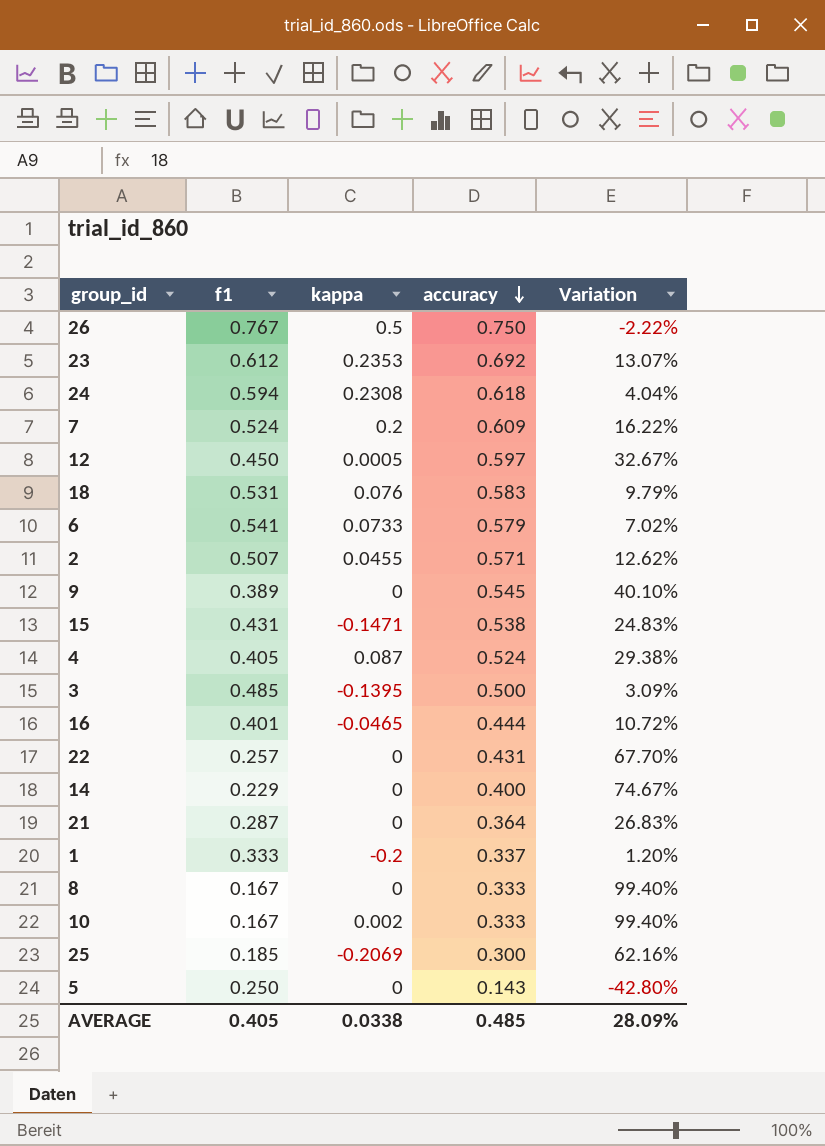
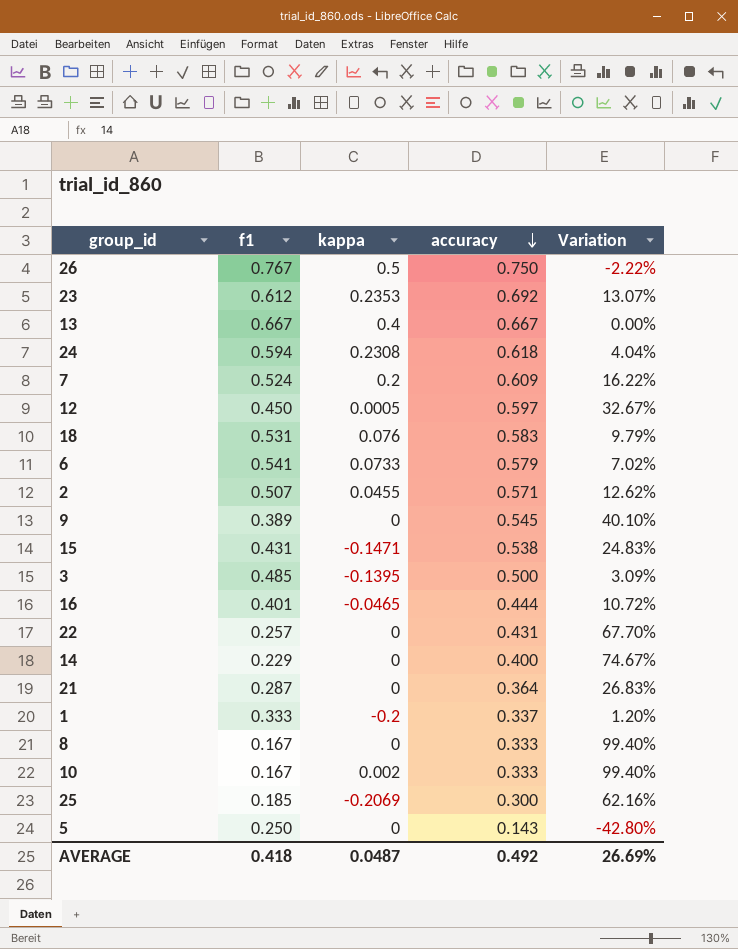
row 4: 0.405 | 0.087 | 0.524 | 29.38% -> none
row 13: none -> 0.667 | 0.4 | 0.667 | 0.00%
AVERAGE | f1: 0.405 -> 0.418
AVERAGE | kappa: 0.0338 -> 0.0487
AVERAGE | accuracy: 0.485 -> 0.492
AVERAGE | Variation: 28.09% -> 26.69%

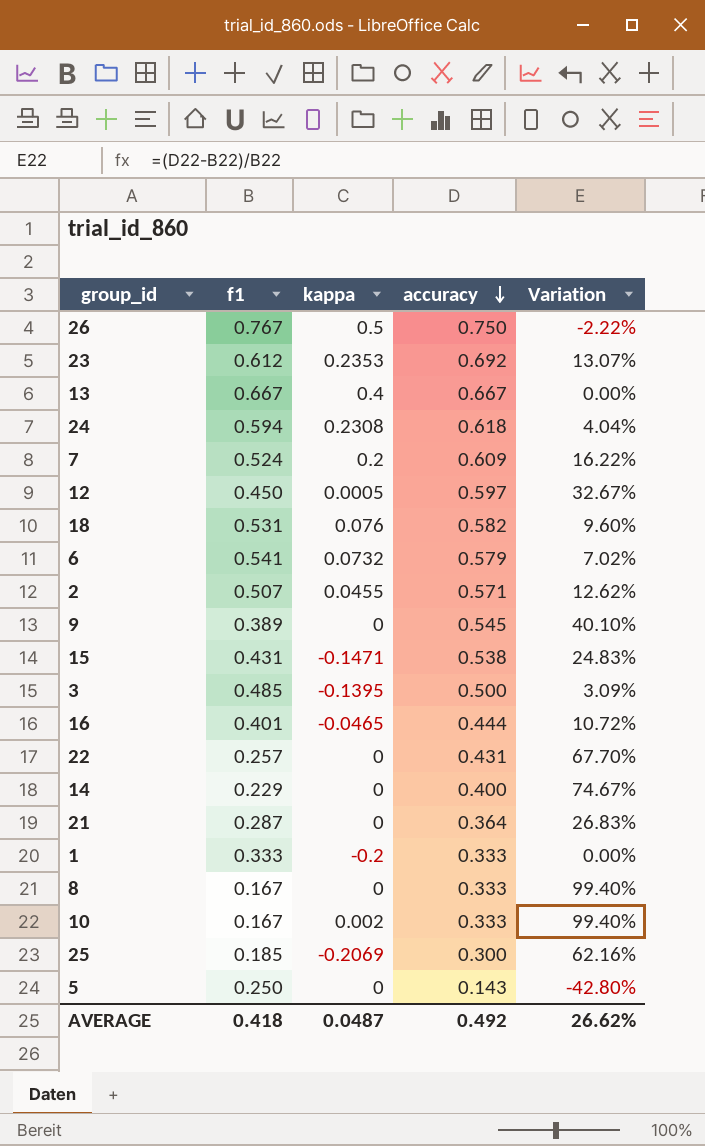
18 | accuracy: 0.583 -> 0.582
18 | Variation: 9.79% -> 9.60%
6 | kappa: 0.0733 -> 0.0732
1 | accuracy: 0.337 -> 0.333
1 | Variation: 1.20% -> 0.00%
AVERAGE | Variation: 26.69% -> 26.62%

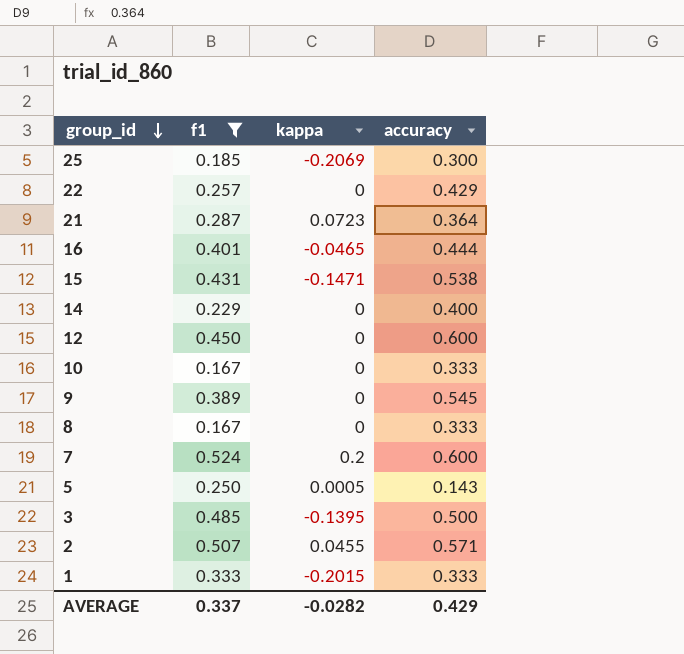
filter: none -> f1 <= 0.524
row order: accuracy descending -> group_id descending
column Variation | formula: ([accuracy] - [f1]) / [f1] -> none
22 | accuracy: 0.431 -> 0.429
21 | kappa: 0 -> 0.0723
12 | kappa: 0.0005 -> 0
12 | accuracy: 0.597 -> 0.600
10 | kappa: 0.002 -> 0
7 | accuracy: 0.609 -> 0.600
5 | kappa: 0 -> 0.0005
1 | kappa: -0.2 -> -0.2015
AVERAGE | f1: 0.418 -> 0.337
AVERAGE | kappa: 0.0487 -> -0.0282
AVERAGE | accuracy: 0.492 -> 0.429

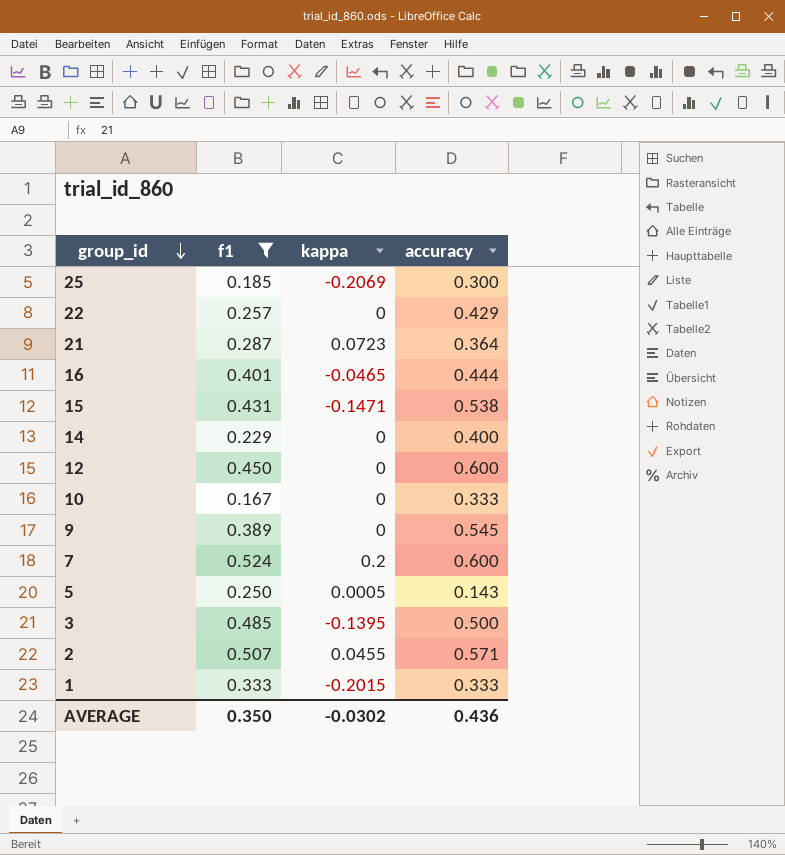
row 8: 0.167 | 0 | 0.333 -> none
AVERAGE | f1: 0.337 -> 0.350
AVERAGE | kappa: -0.0282 -> -0.0302
AVERAGE | accuracy: 0.429 -> 0.436

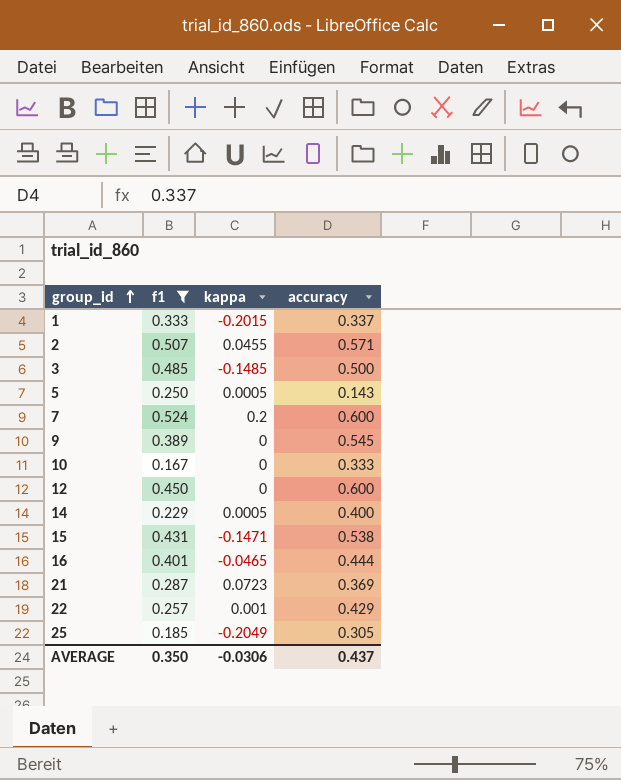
row order: group_id descending -> group_id ascending
1 | accuracy: 0.333 -> 0.337
3 | kappa: -0.1395 -> -0.1485
14 | kappa: 0 -> 0.0005
21 | accuracy: 0.364 -> 0.369
22 | kappa: 0 -> 0.001
25 | kappa: -0.2069 -> -0.2049
25 | accuracy: 0.300 -> 0.305
AVERAGE | kappa: -0.0302 -> -0.0306
AVERAGE | accuracy: 0.436 -> 0.437

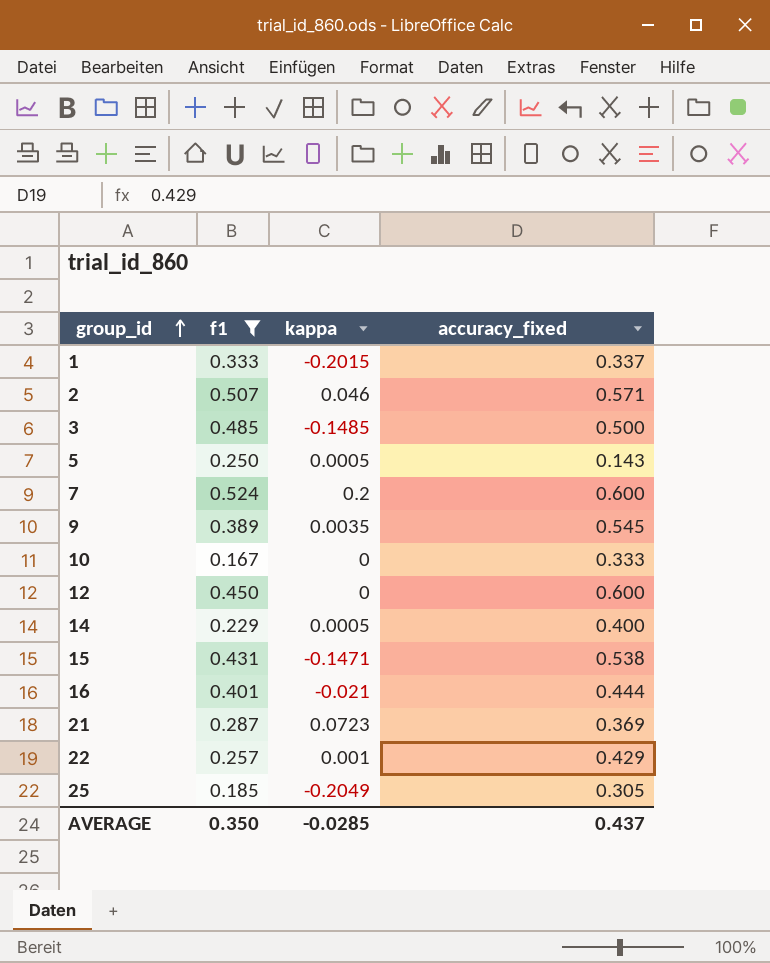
column name: accuracy -> accuracy_fixed
2 | kappa: 0.0455 -> 0.046
9 | kappa: 0 -> 0.0035
16 | kappa: -0.0465 -> -0.021
AVERAGE | kappa: -0.0306 -> -0.0285

